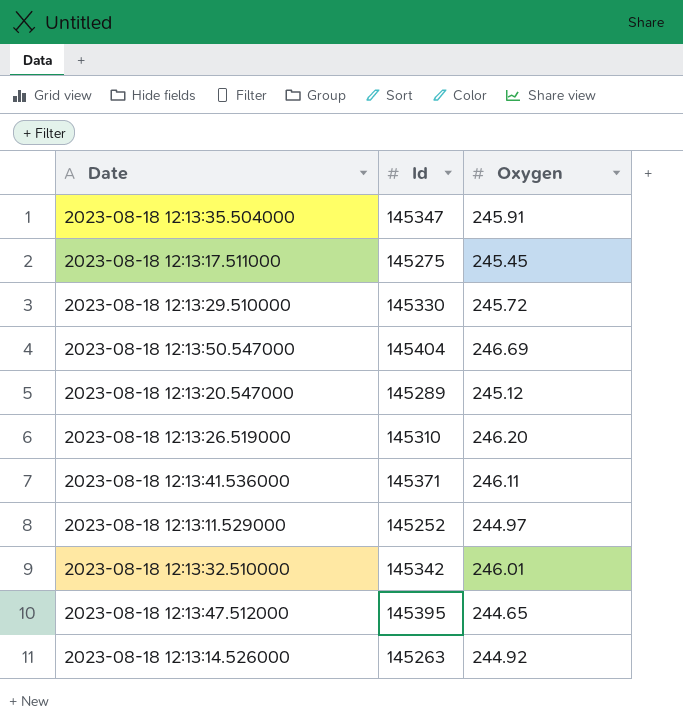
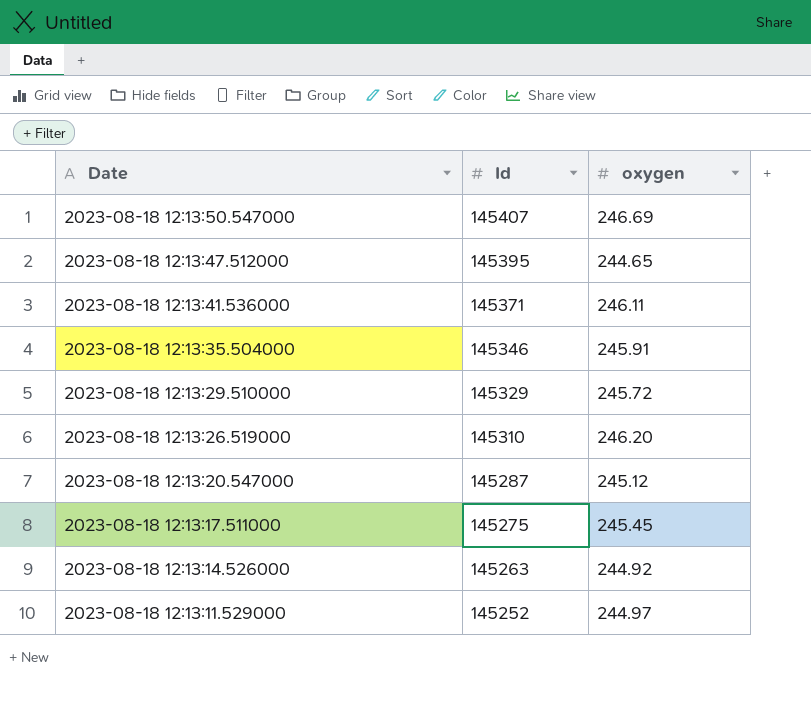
row order: none -> Date descending
column name: Oxygen -> oxygen
row 2023-08-18 12:13:32.510000: 145342 | 246.01 -> none
2023-08-18 12:13:50.547000 | Id: 145404 -> 145407
2023-08-18 12:13:35.504000 | Id: 145347 -> 145346
2023-08-18 12:13:29.510000 | Id: 145330 -> 145329
2023-08-18 12:13:20.547000 | Id: 145289 -> 145287

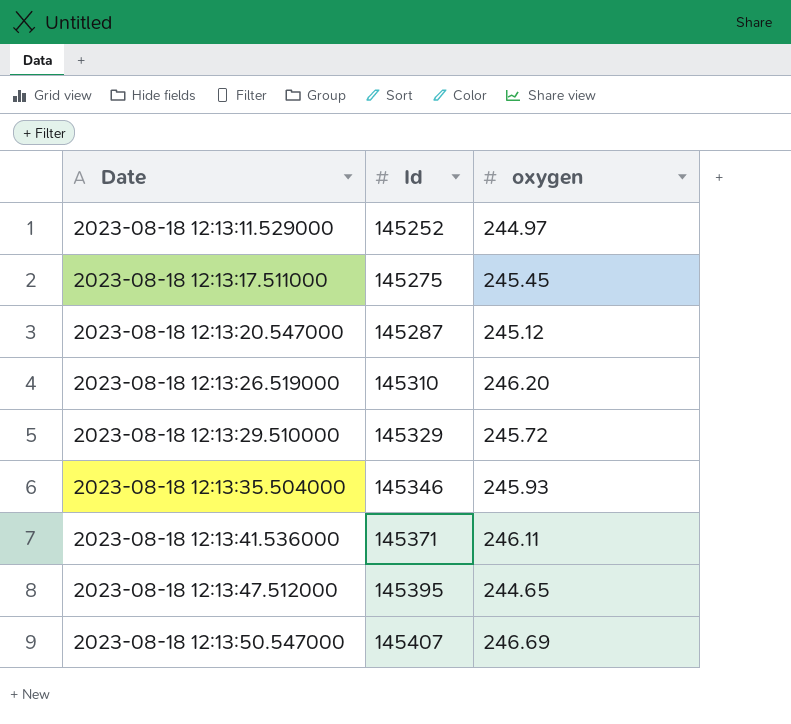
row order: Date descending -> Date ascending
row 2023-08-18 12:13:14.526000: 145263 | 244.92 -> none
2023-08-18 12:13:35.504000 | oxygen: 245.91 -> 245.93

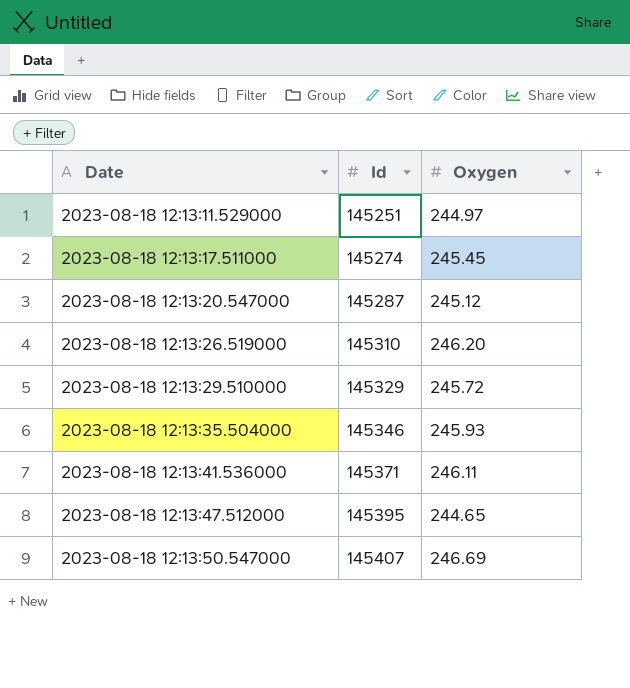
column name: oxygen -> Oxygen
2023-08-18 12:13:11.529000 | Id: 145252 -> 145251
2023-08-18 12:13:17.511000 | Id: 145275 -> 145274

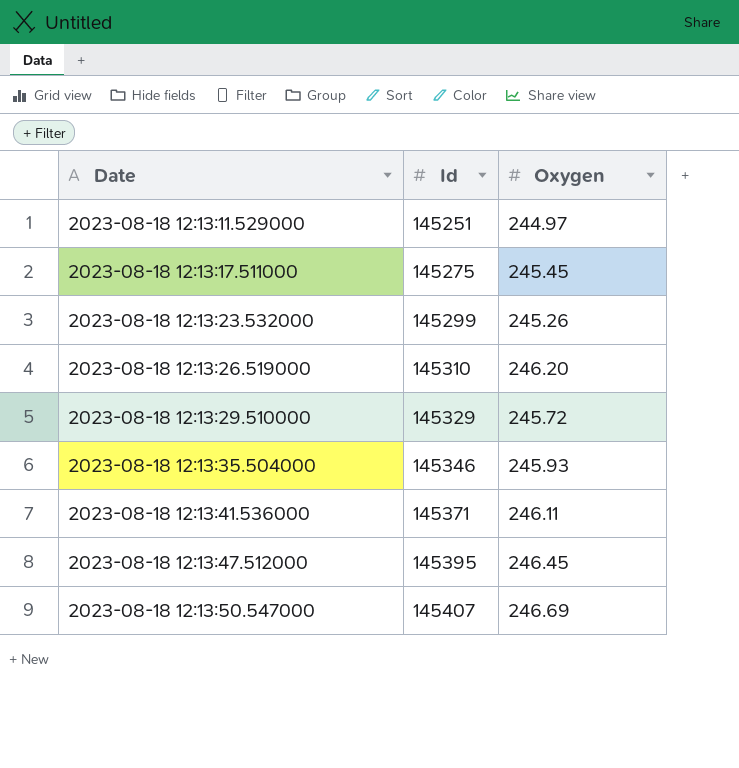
row 2023-08-18 12:13:20.547000: 145287 | 245.12 -> none
2023-08-18 12:13:17.511000 | Id: 145274 -> 145275
row 2023-08-18 12:13:23.532000: none -> 145299 | 245.26
2023-08-18 12:13:47.512000 | Oxygen: 244.65 -> 246.45

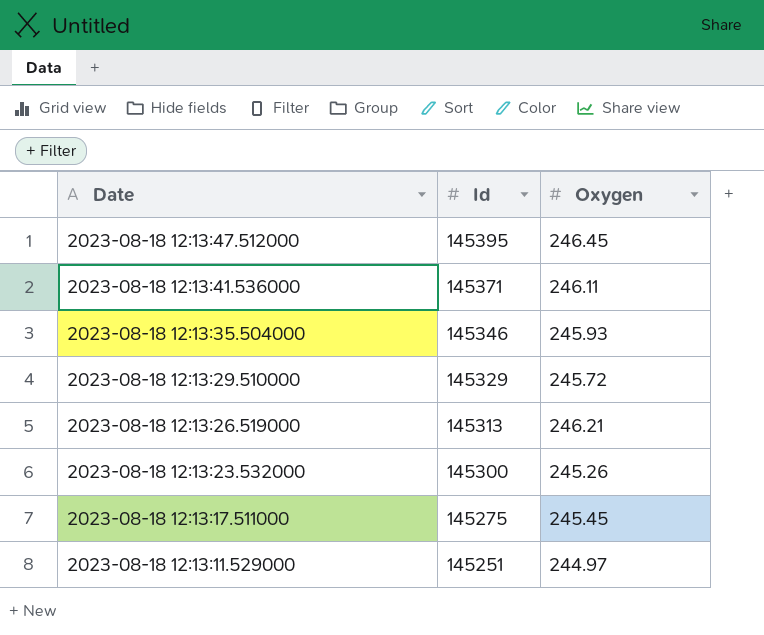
row order: Date ascending -> Date descending
row 2023-08-18 12:13:50.547000: 145407 | 246.69 -> none
2023-08-18 12:13:26.519000 | Id: 145310 -> 145313
2023-08-18 12:13:26.519000 | Oxygen: 246.20 -> 246.21
2023-08-18 12:13:23.532000 | Id: 145299 -> 145300

